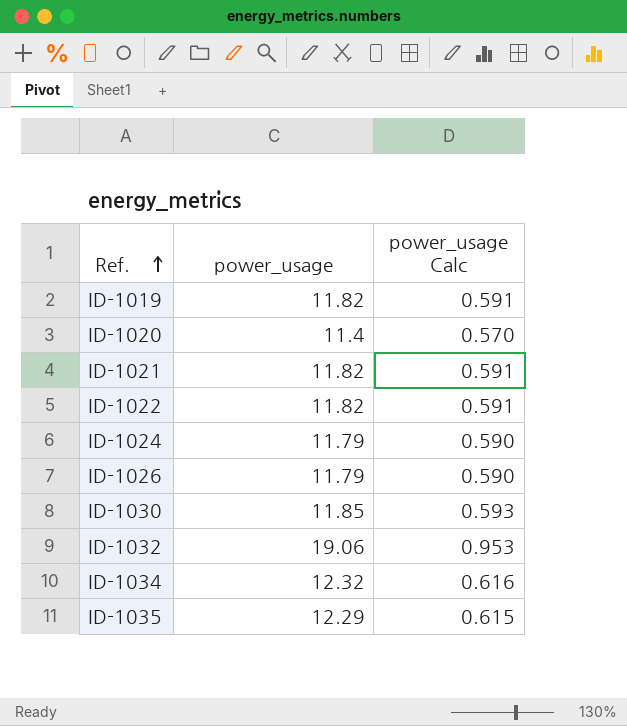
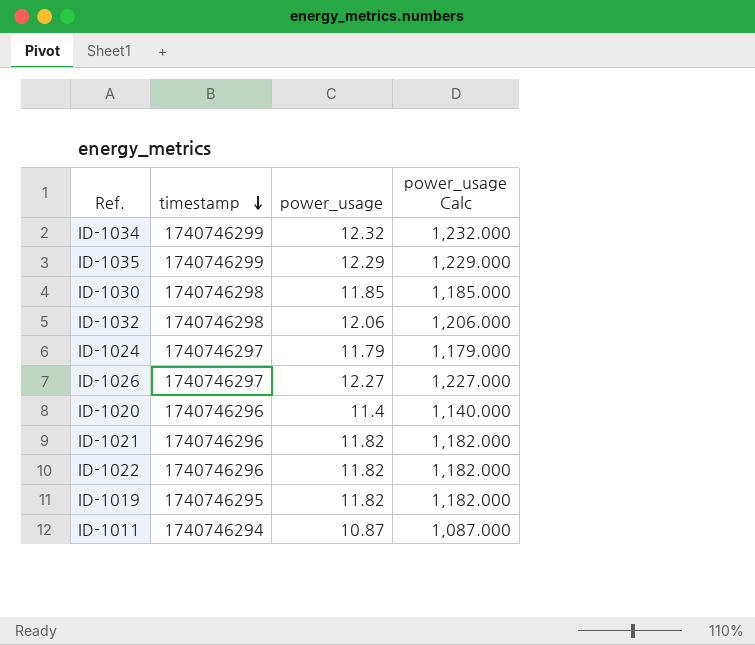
row order: Ref. ascending -> timestamp descending
column timestamp | position: none -> 2
column power_usage Calc | formula: [power_usage] * 0.05 -> [power_usage] * 100
ID-1032 | power_usage: 19.06 -> 12.06
ID-1026 | power_usage: 11.79 -> 12.27
row ID-1011: none -> 1740746294 | 10.87 | 1,087.000

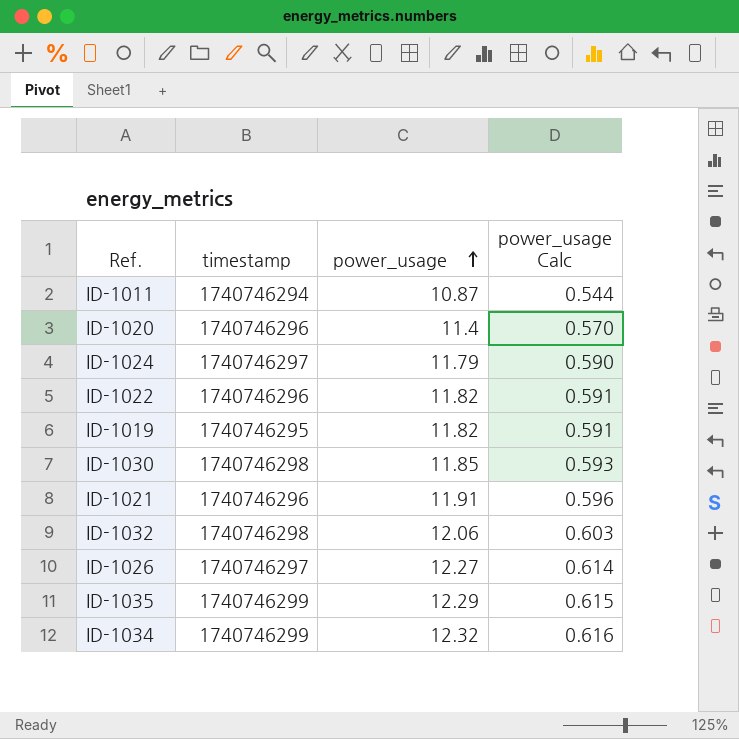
row order: timestamp descending -> power_usage ascending
column power_usage Calc | formula: [power_usage] * 100 -> [power_usage] * 0.05
ID-1021 | power_usage: 11.82 -> 11.91

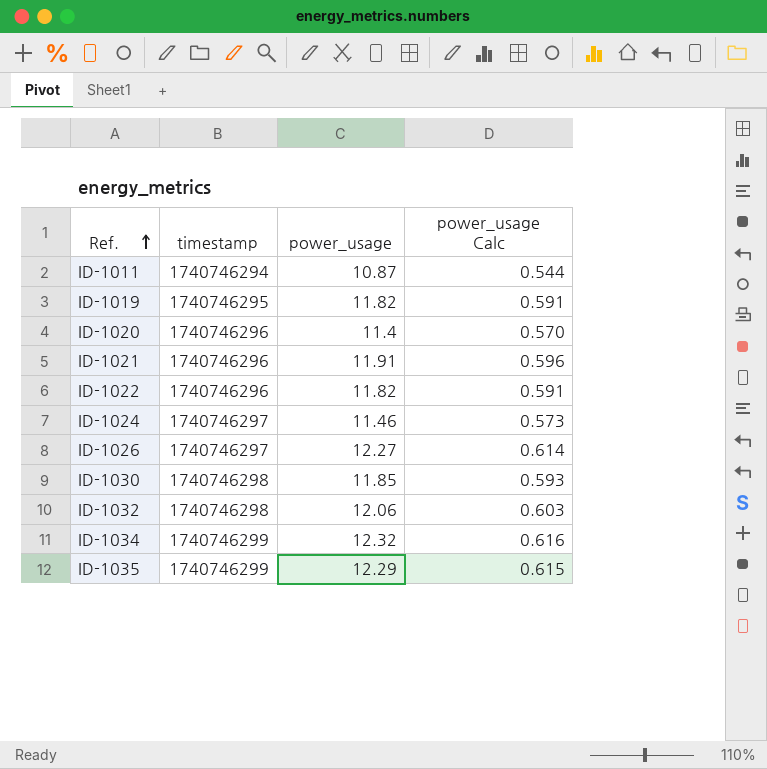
row order: power_usage ascending -> Ref. ascending
ID-1024 | power_usage: 11.79 -> 11.46
ID-1024 | power_usage Calc: 0.590 -> 0.573

